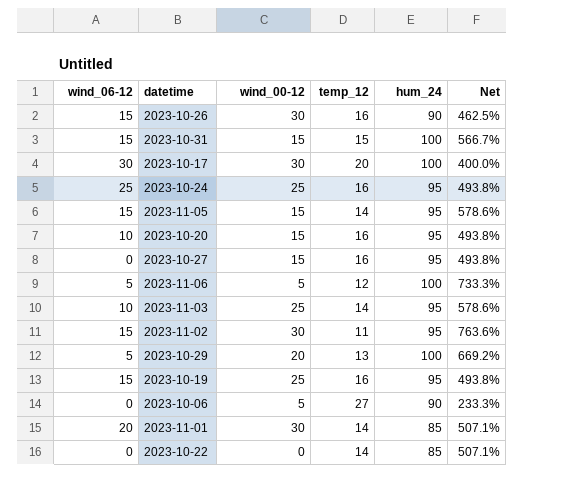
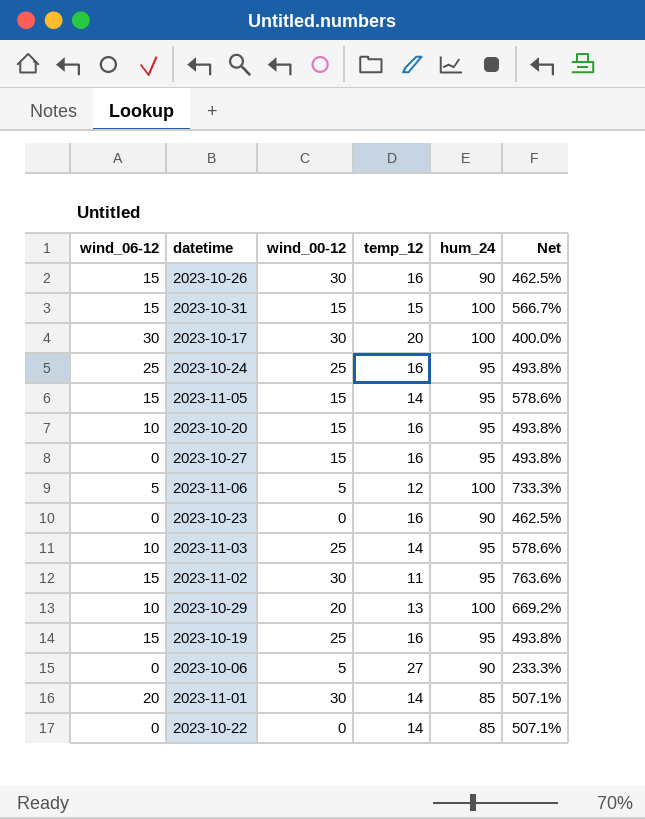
row 2023-10-23: none -> 0 | 0 | 16 | 90 | 462.5%
2023-10-29 | wind_06-12: 5 -> 10

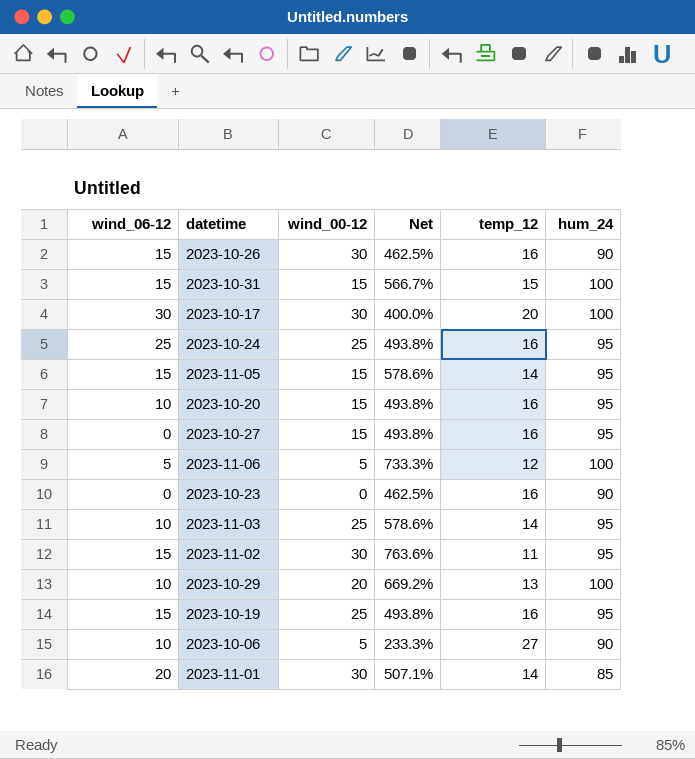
column Net | position: 6 -> 4
row 2023-10-22: 0 | 0 | 14 | 85 | 507.1% -> none
2023-10-06 | wind_06-12: 0 -> 10

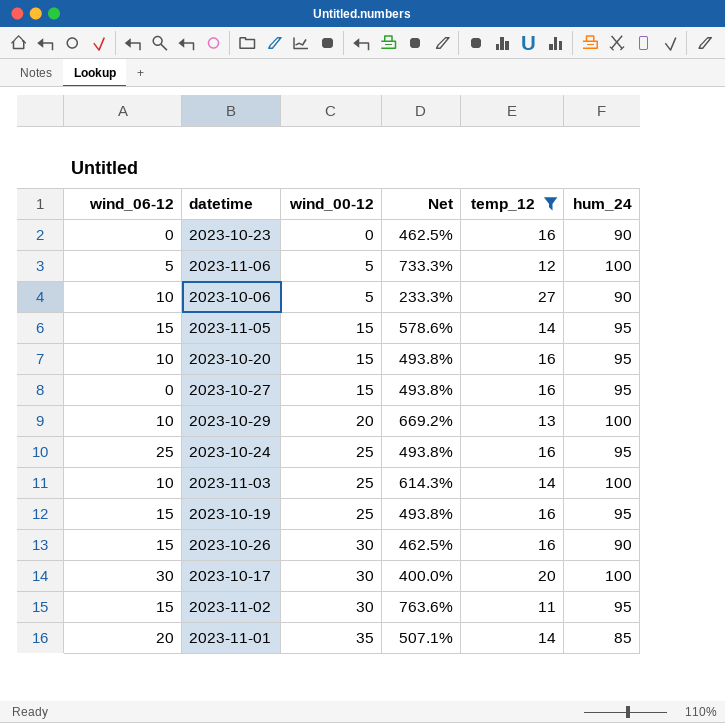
filter: none -> temp_12 != 15
row order: none -> wind_00-12 ascending
2023-11-03 | Net: 578.6% -> 614.3%
2023-11-03 | hum_24: 95 -> 100
2023-11-01 | wind_00-12: 30 -> 35

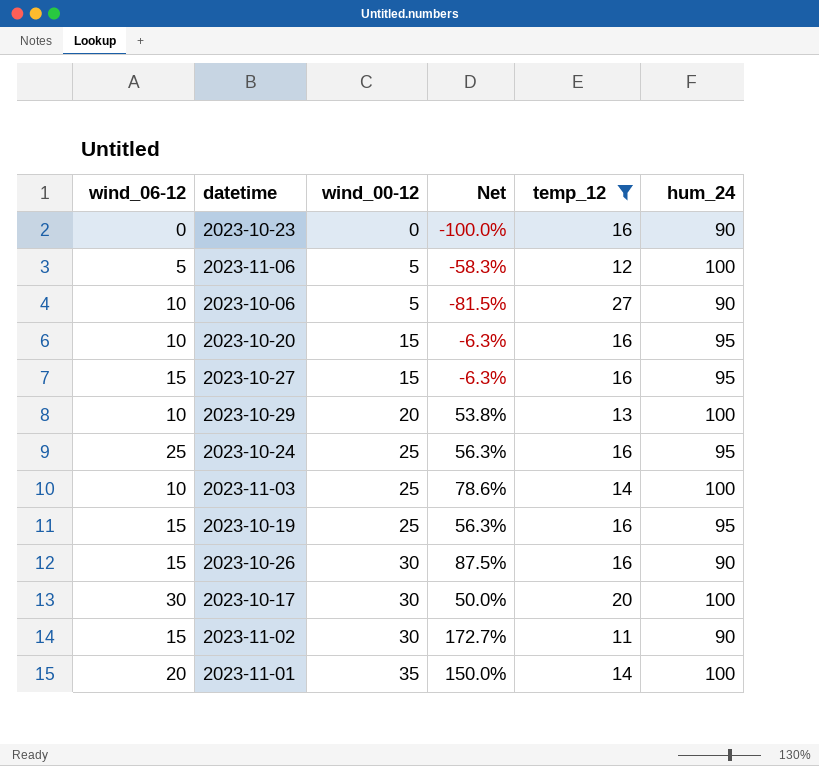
column Net | formula: ([hum_24] - [temp_12]) / [temp_12] -> ([wind_00-12] - [temp_12]) / [temp_12]
row 2023-11-05: 15 | 15 | 578.6% | 14 | 95 -> none
2023-10-27 | wind_06-12: 0 -> 15
2023-11-02 | hum_24: 95 -> 90
2023-11-01 | hum_24: 85 -> 100

